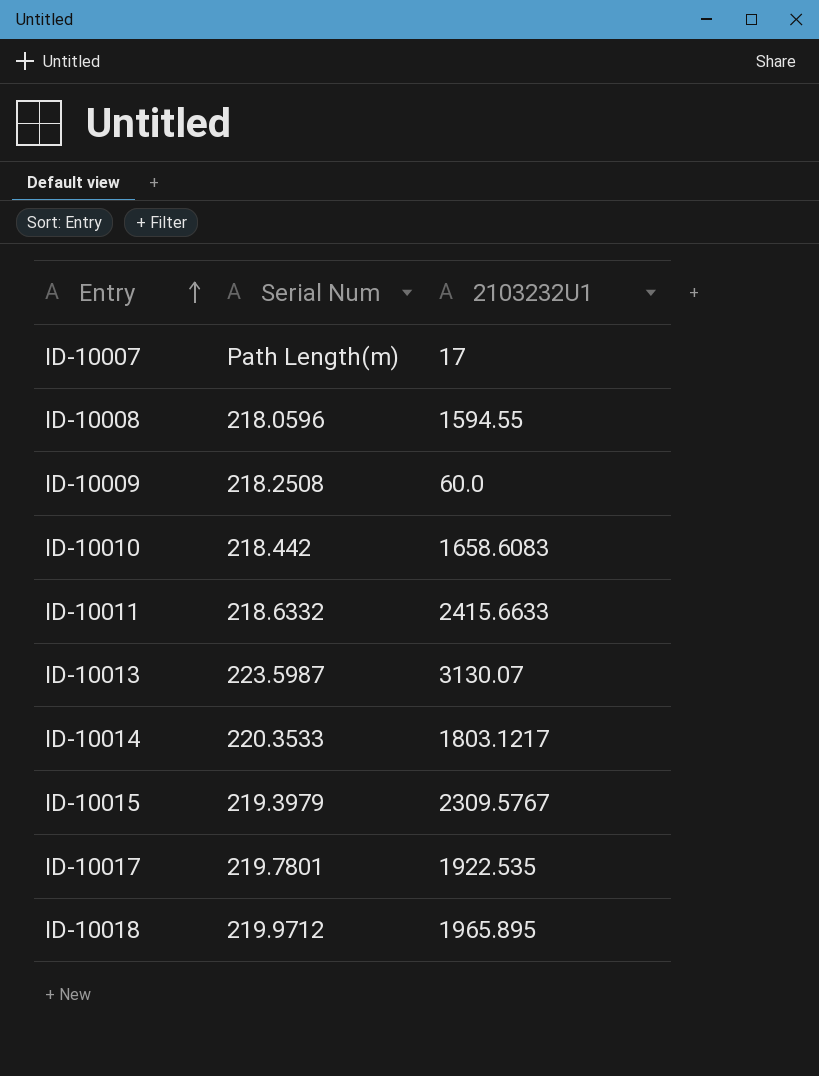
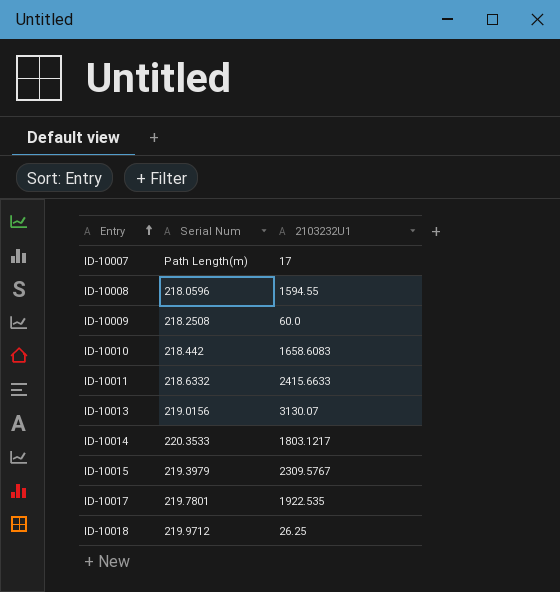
ID-10013 | Serial Num: 223.5987 -> 219.0156
ID-10018 | 2103232U1: 1965.895 -> 26.25

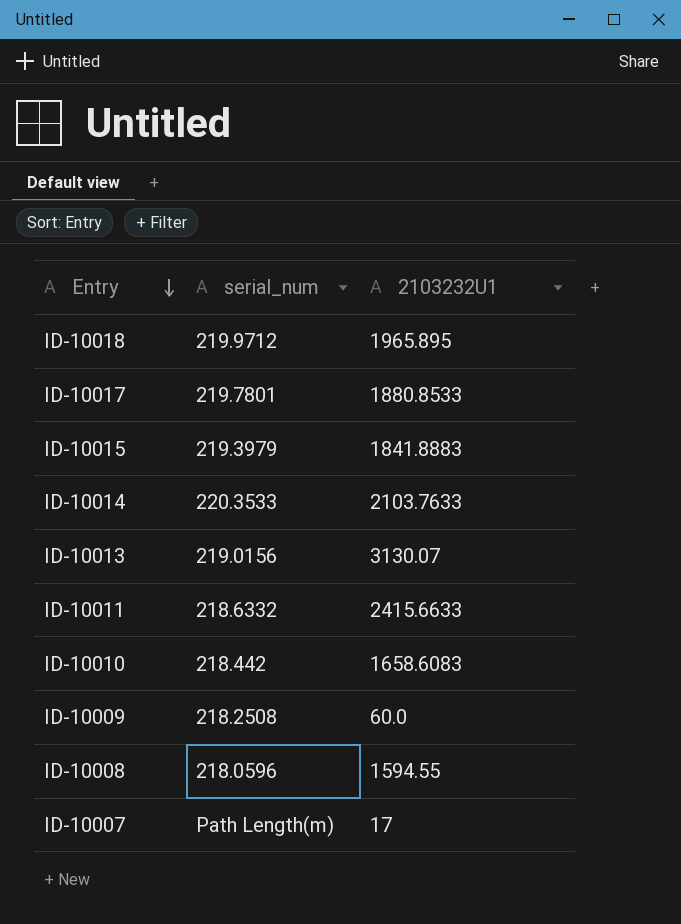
row order: Entry ascending -> Entry descending
column name: Serial Num -> serial_num
ID-10018 | 2103232U1: 26.25 -> 1965.895
ID-10017 | 2103232U1: 1922.535 -> 1880.8533
ID-10015 | 2103232U1: 2309.5767 -> 1841.8883
ID-10014 | 2103232U1: 1803.1217 -> 2103.7633

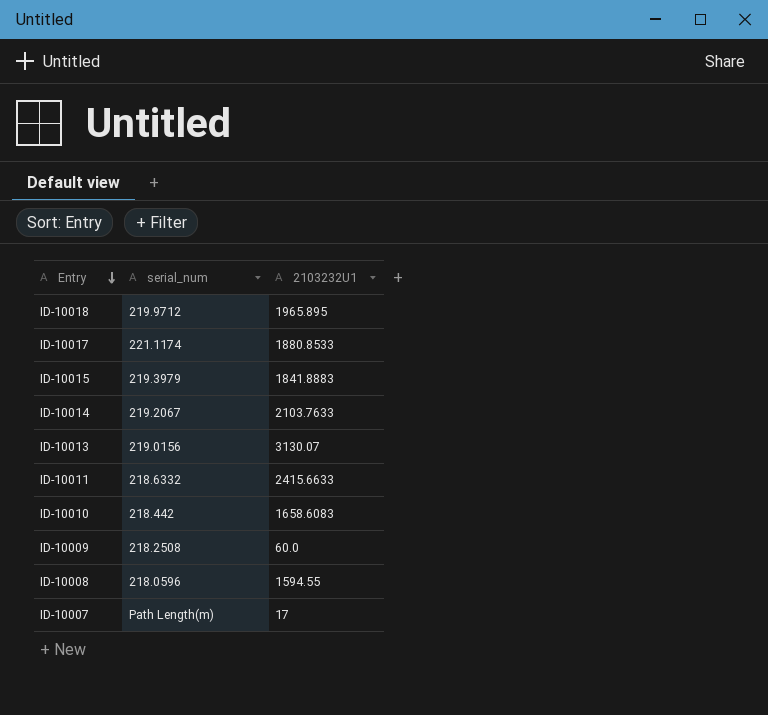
ID-10017 | serial_num: 219.7801 -> 221.1174
ID-10014 | serial_num: 220.3533 -> 219.2067

